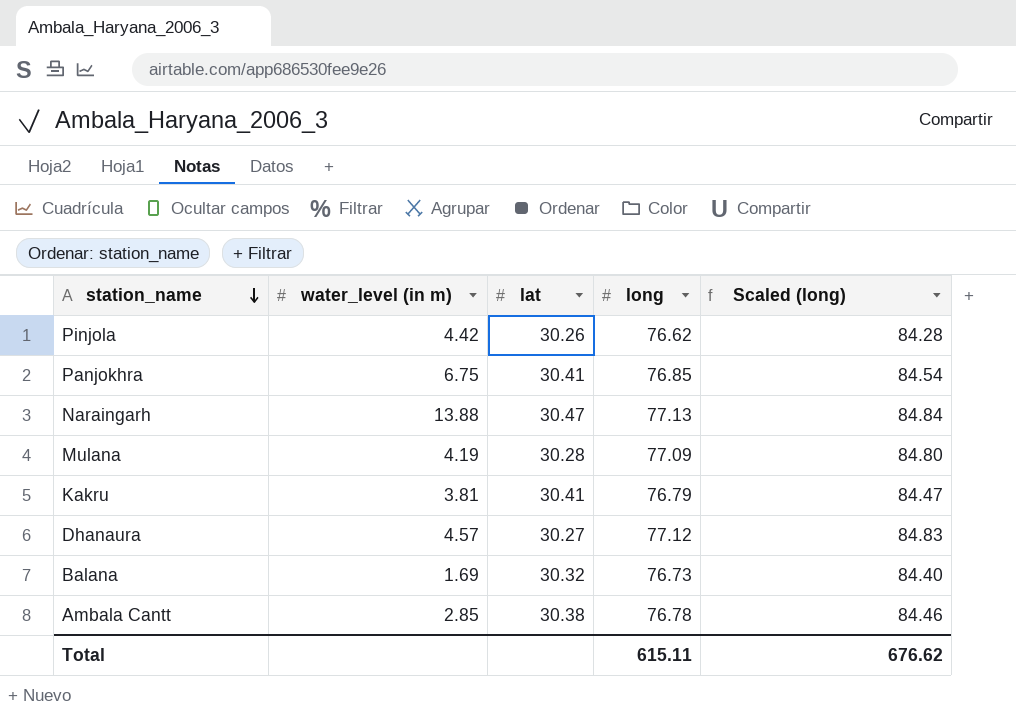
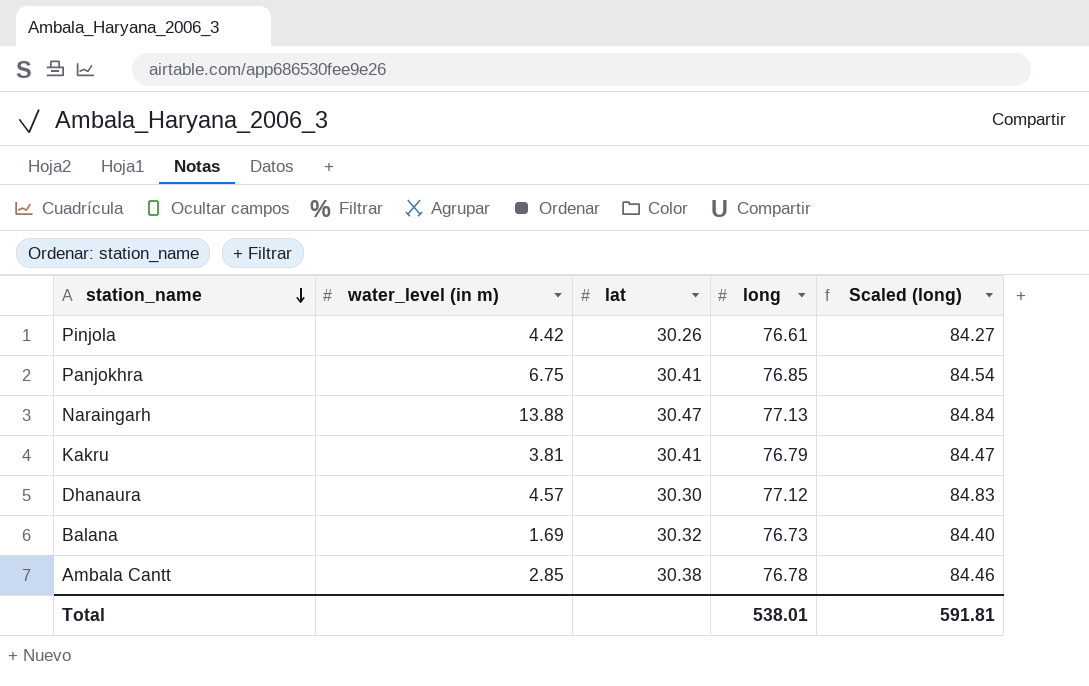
row Mulana: 4.19 | 30.28 | 77.09 | 84.80 -> none
Pinjola | long: 76.62 -> 76.61
Pinjola | Scaled (long): 84.28 -> 84.27
Dhanaura | lat: 30.27 -> 30.30
Total | long: 615.11 -> 538.01
Total | Scaled (long): 676.62 -> 591.81

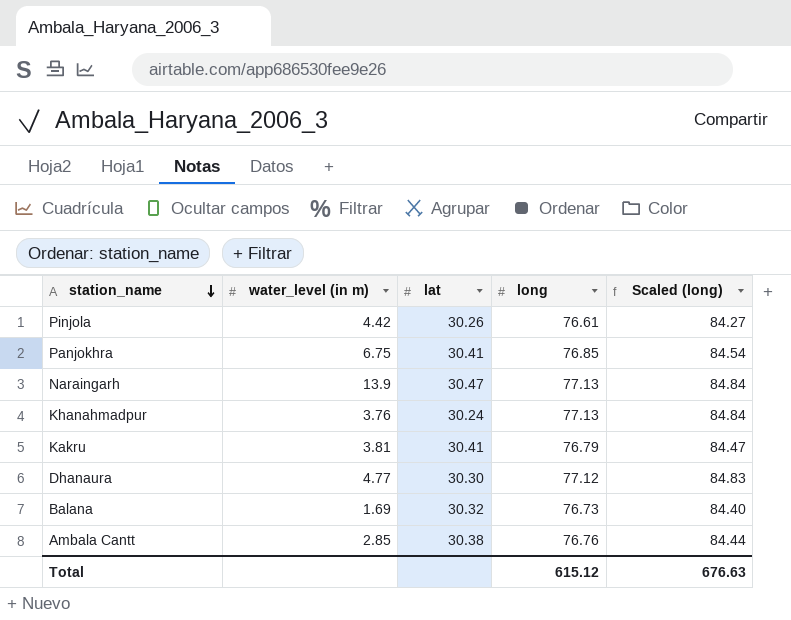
Naraingarh | water_level (in m): 13.88 -> 13.9
row Khanahmadpur: none -> 3.76 | 30.24 | 77.13 | 84.84
Dhanaura | water_level (in m): 4.57 -> 4.77
Ambala Cantt | long: 76.78 -> 76.76
Ambala Cantt | Scaled (long): 84.46 -> 84.44
Total | long: 538.01 -> 615.12
Total | Scaled (long): 591.81 -> 676.63

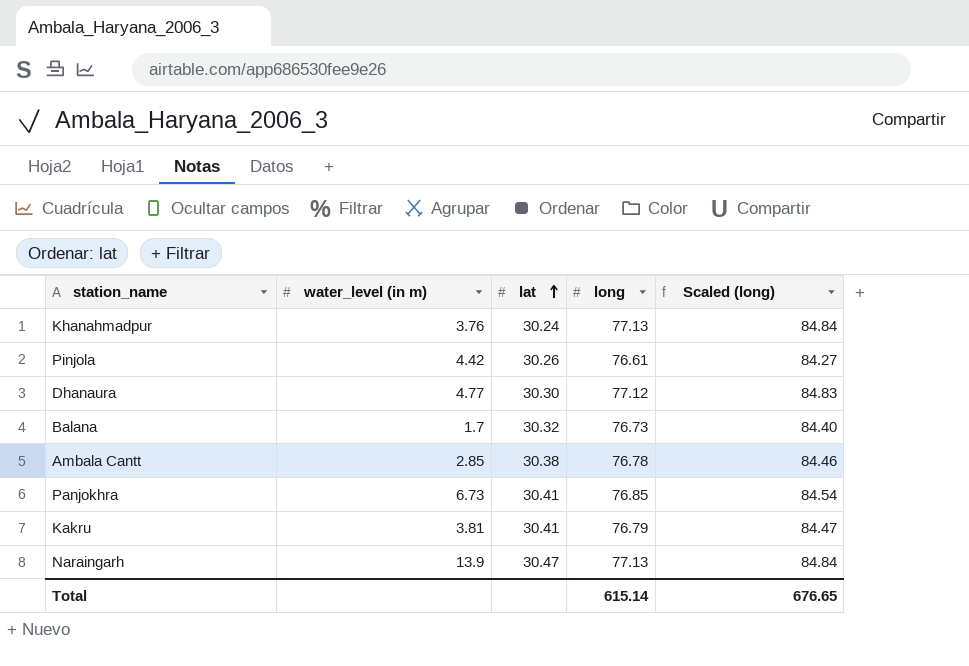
row order: station_name descending -> lat ascending
Balana | water_level (in m): 1.69 -> 1.7
Ambala Cantt | long: 76.76 -> 76.78
Ambala Cantt | Scaled (long): 84.44 -> 84.46
Panjokhra | water_level (in m): 6.75 -> 6.73
Total | long: 615.12 -> 615.14
Total | Scaled (long): 676.63 -> 676.65

